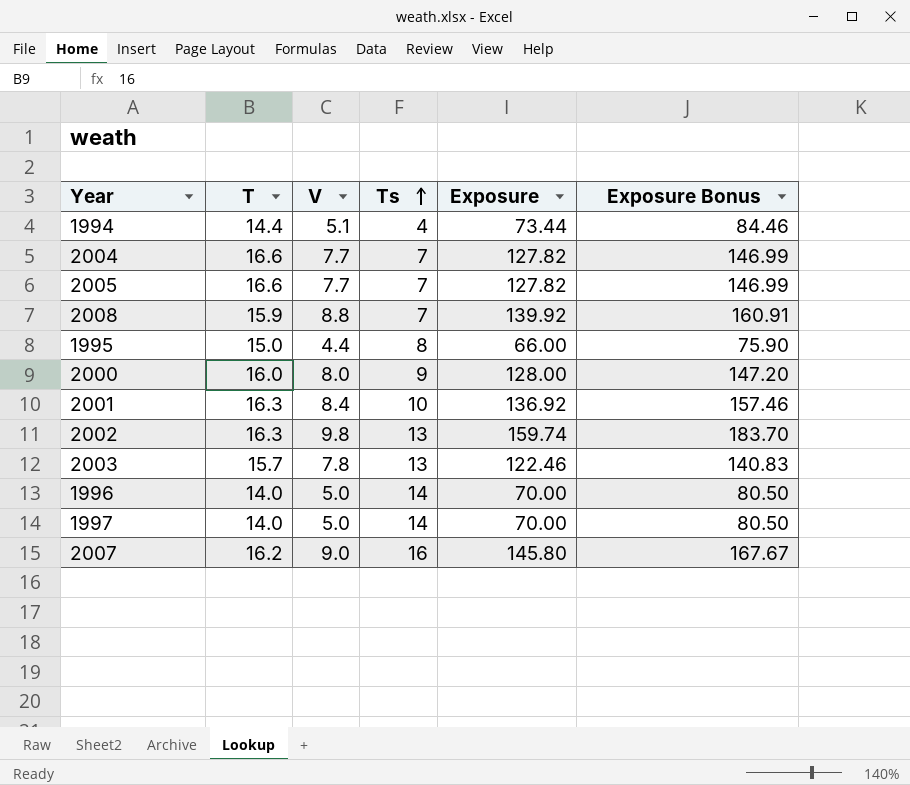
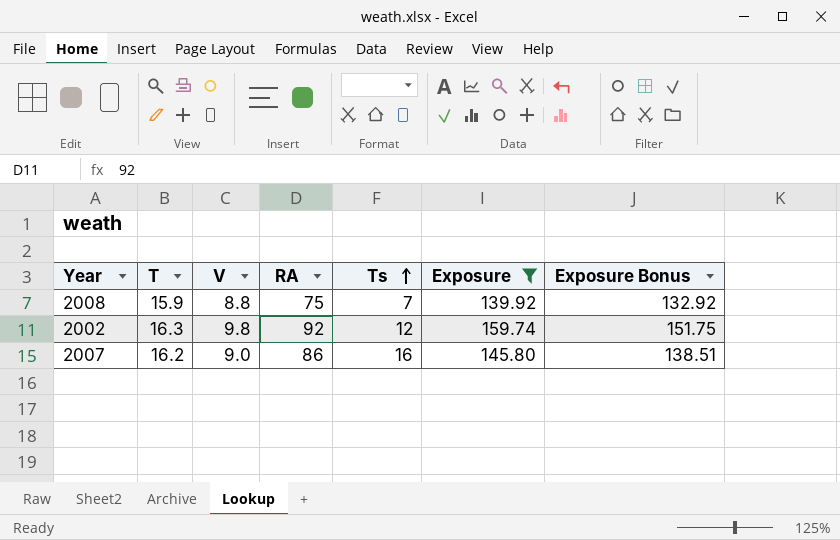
filter: none -> Exposure >= 139.92
column RA | position: none -> 4
column Exposure Bonus | formula: [Exposure] * 1.15 -> [Exposure] * 0.95
2002 | Ts: 13 -> 12

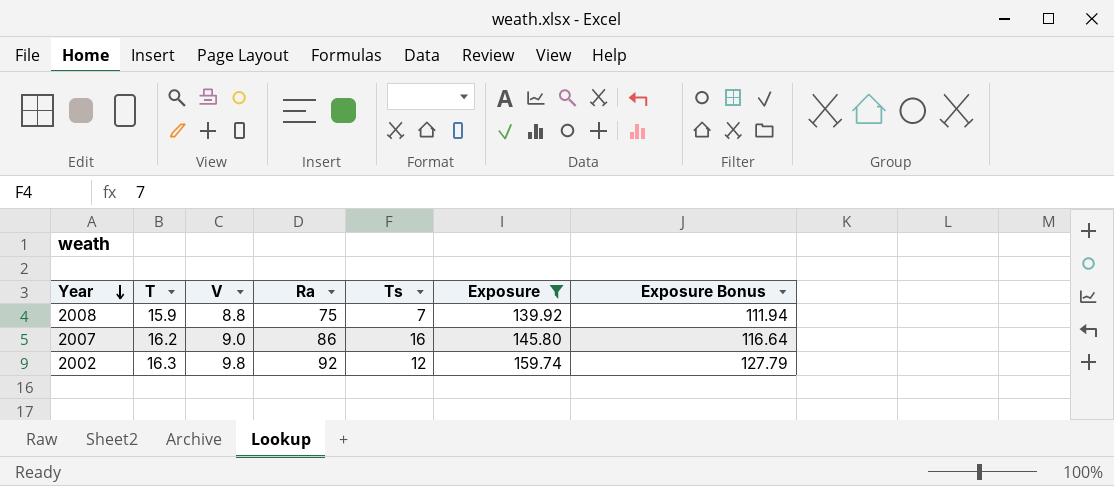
row order: Ts ascending -> Year descending
column name: RA -> Ra
column Exposure Bonus | formula: [Exposure] * 0.95 -> [Exposure] * 0.8

